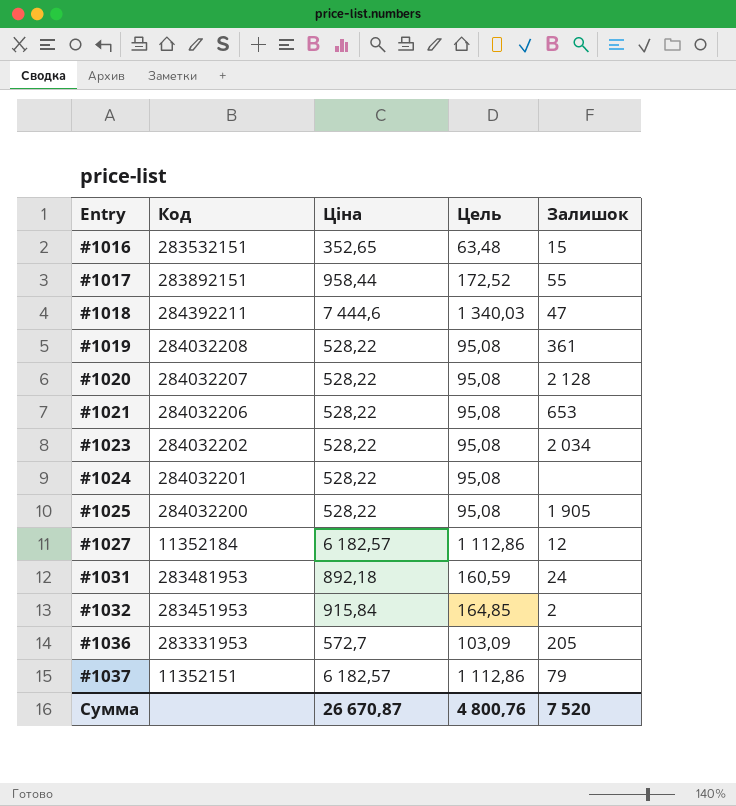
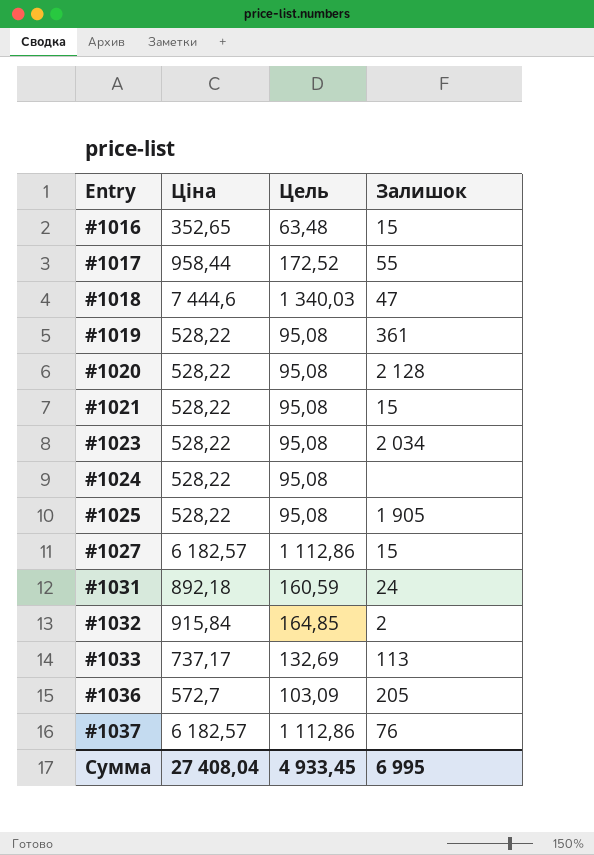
column Код | position: 2 -> none
#1021 | Залишок: 653 -> 15
#1027 | Залишок: 12 -> 15
row #1033: none -> 737,17 | 132,69 | 113
#1037 | Залишок: 79 -> 76
Сумма | Ціна: 26 670,87 -> 27 408,04
Сумма | Цель: 4 800,76 -> 4 933,45
Сумма | Залишок: 7 520 -> 6 995

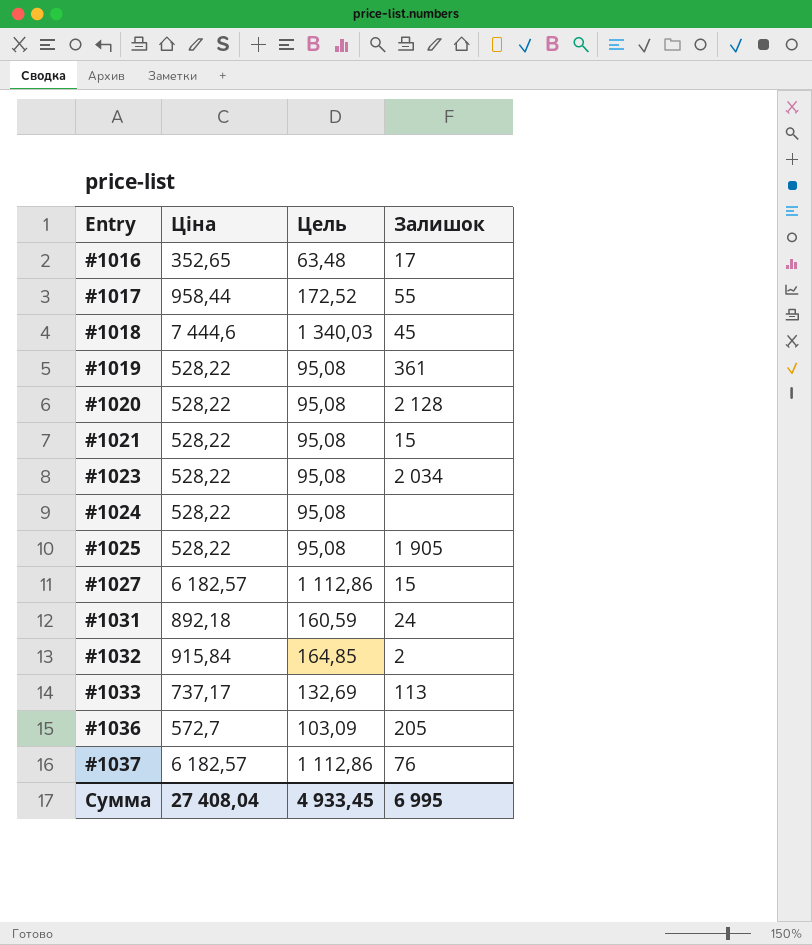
#1016 | Залишок: 15 -> 17
#1018 | Залишок: 47 -> 45

